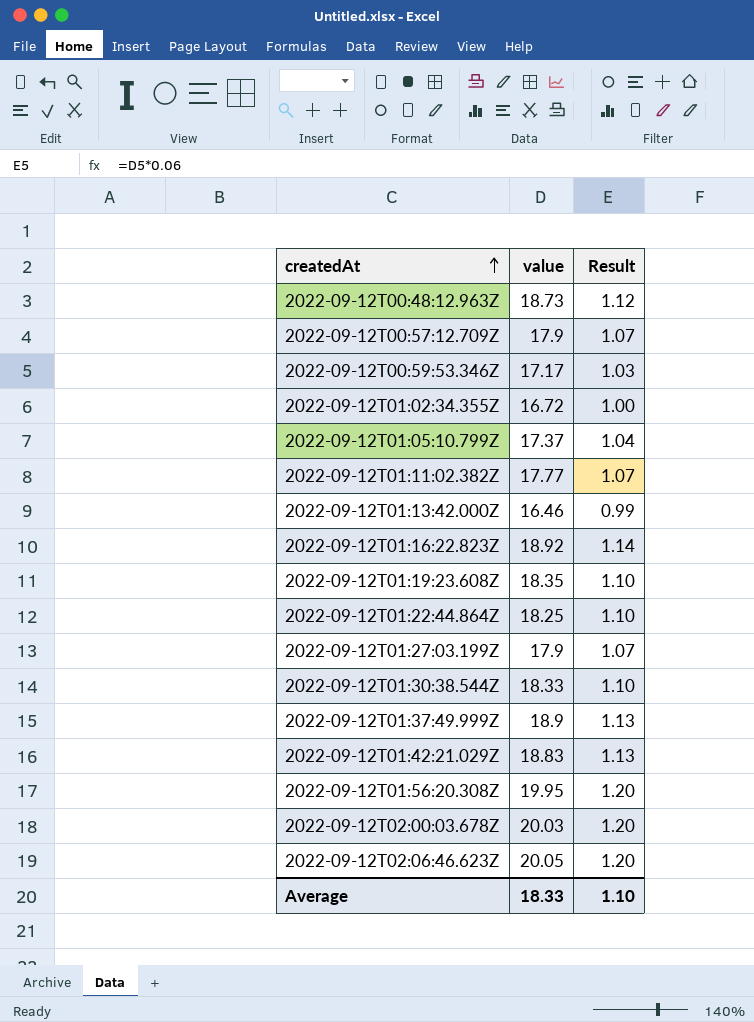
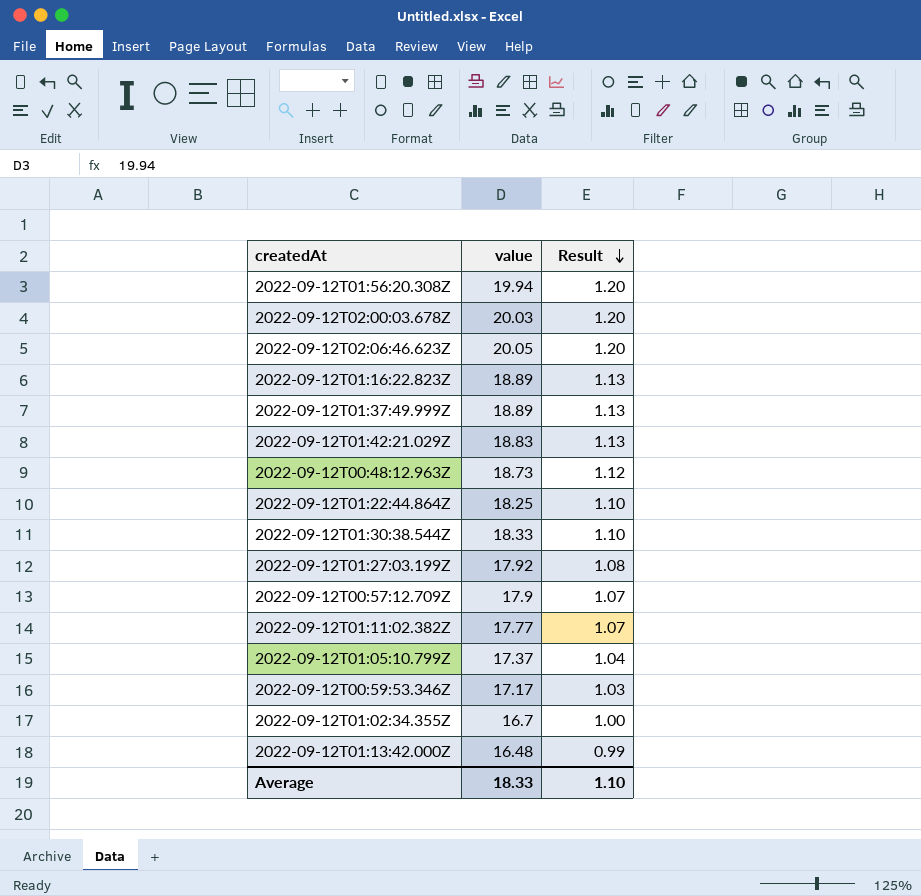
row order: createdAt ascending -> Result descending
row 2022-09-12T01:19:23.608Z: 18.35 | 1.10 -> none
2022-09-12T01:56:20.308Z | value: 19.95 -> 19.94
2022-09-12T01:16:22.823Z | value: 18.92 -> 18.89
2022-09-12T01:16:22.823Z | Result: 1.14 -> 1.13
2022-09-12T01:37:49.999Z | value: 18.9 -> 18.89
2022-09-12T01:27:03.199Z | value: 17.9 -> 17.92
2022-09-12T01:27:03.199Z | Result: 1.07 -> 1.08
2022-09-12T01:02:34.355Z | value: 16.72 -> 16.7
2022-09-12T01:13:42.000Z | value: 16.46 -> 16.48

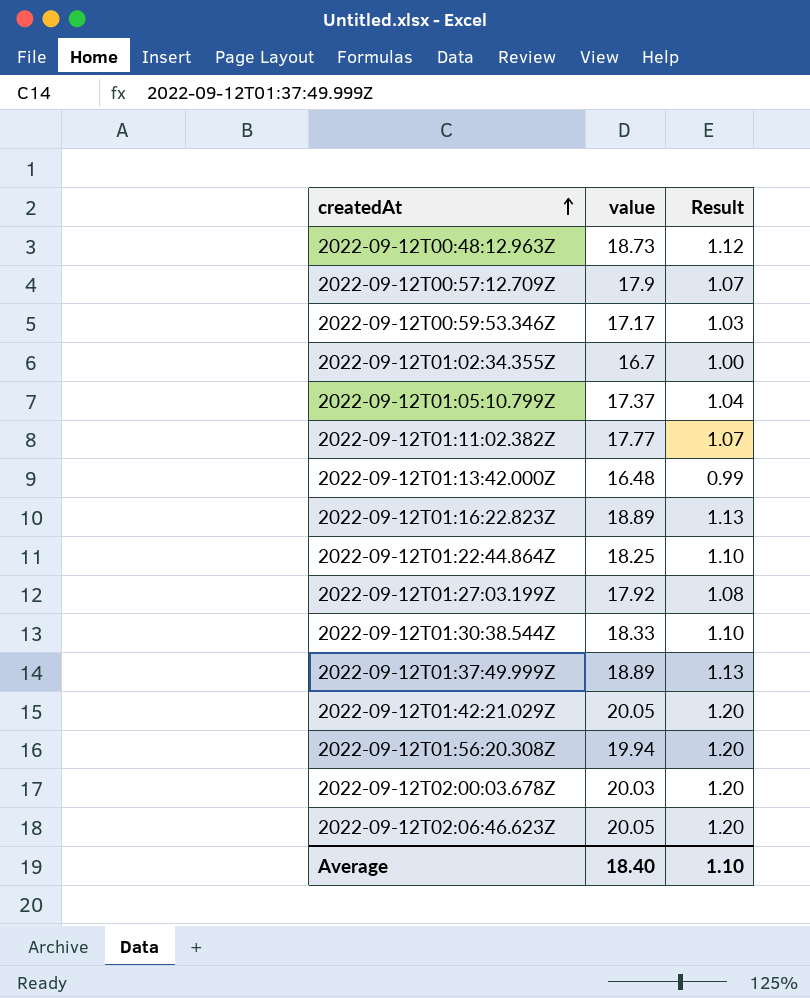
row order: Result descending -> createdAt ascending
2022-09-12T01:42:21.029Z | value: 18.83 -> 20.05
2022-09-12T01:42:21.029Z | Result: 1.13 -> 1.20
Average | value: 18.33 -> 18.40

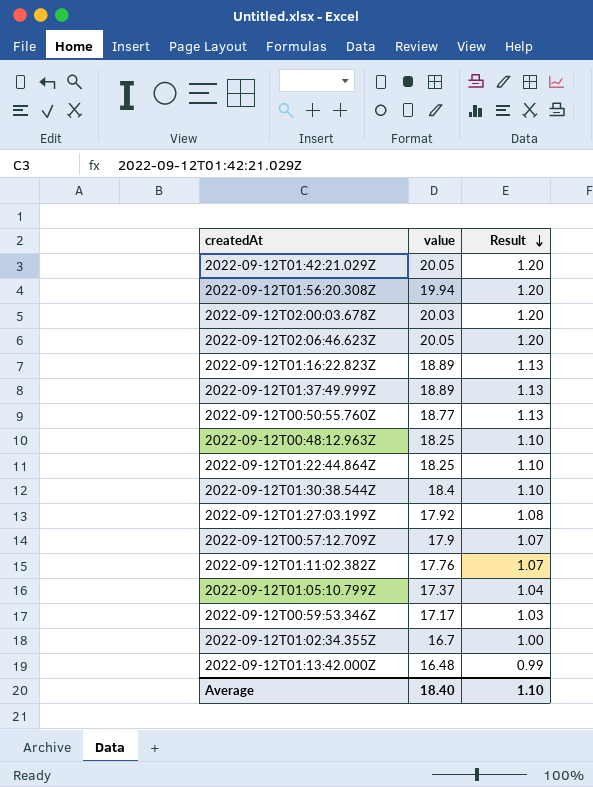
row order: createdAt ascending -> Result descending
row 2022-09-12T00:50:55.760Z: none -> 18.77 | 1.13
2022-09-12T00:48:12.963Z | value: 18.73 -> 18.25
2022-09-12T00:48:12.963Z | Result: 1.12 -> 1.10
2022-09-12T01:30:38.544Z | value: 18.33 -> 18.4
2022-09-12T01:11:02.382Z | value: 17.77 -> 17.76

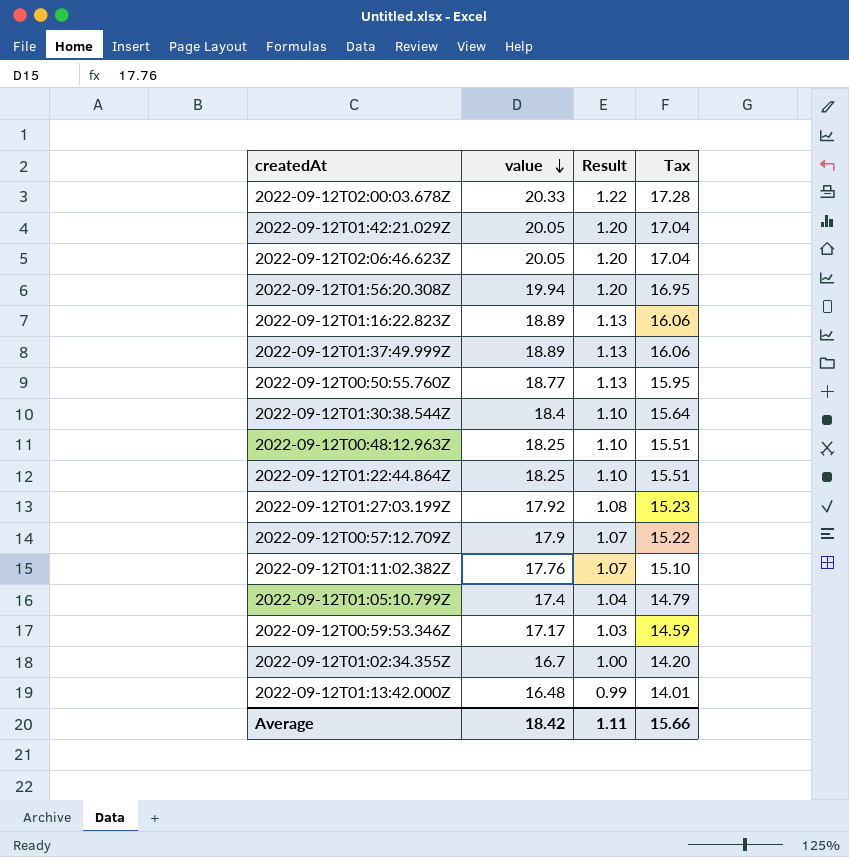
row order: Result descending -> value descending
column Tax | formula: none -> [value] * 0.85
2022-09-12T02:00:03.678Z | value: 20.03 -> 20.33
2022-09-12T02:00:03.678Z | Result: 1.20 -> 1.22
2022-09-12T01:05:10.799Z | value: 17.37 -> 17.4
Average | value: 18.40 -> 18.42
Average | Result: 1.10 -> 1.11

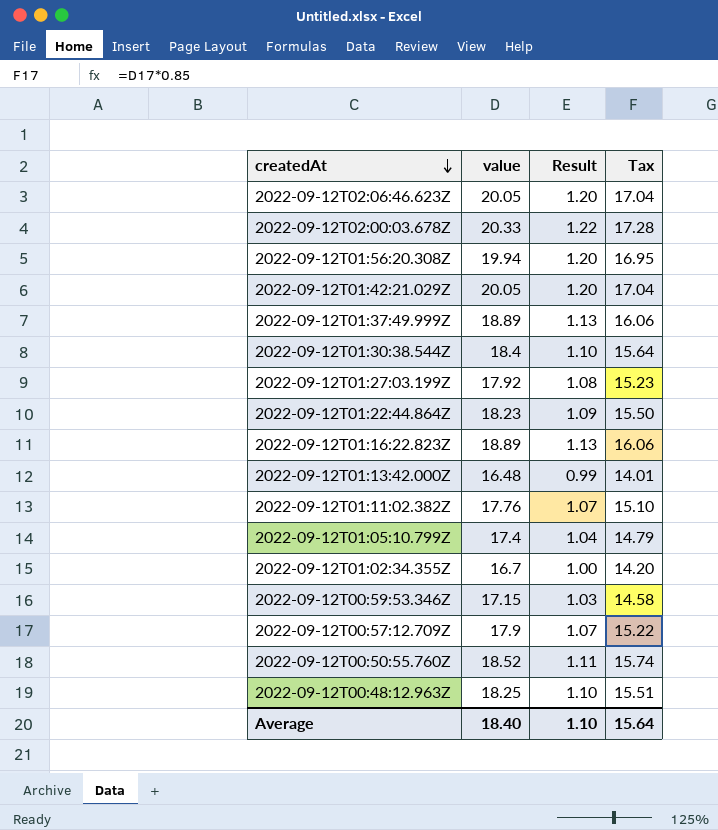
row order: value descending -> createdAt descending
2022-09-12T01:22:44.864Z | value: 18.25 -> 18.23
2022-09-12T01:22:44.864Z | Result: 1.10 -> 1.09
2022-09-12T01:22:44.864Z | Tax: 15.51 -> 15.50
2022-09-12T00:59:53.346Z | value: 17.17 -> 17.15
2022-09-12T00:59:53.346Z | Tax: 14.59 -> 14.58
2022-09-12T00:50:55.760Z | value: 18.77 -> 18.52
2022-09-12T00:50:55.760Z | Result: 1.13 -> 1.11
2022-09-12T00:50:55.760Z | Tax: 15.95 -> 15.74
Average | value: 18.42 -> 18.40
Average | Result: 1.11 -> 1.10
Average | Tax: 15.66 -> 15.64

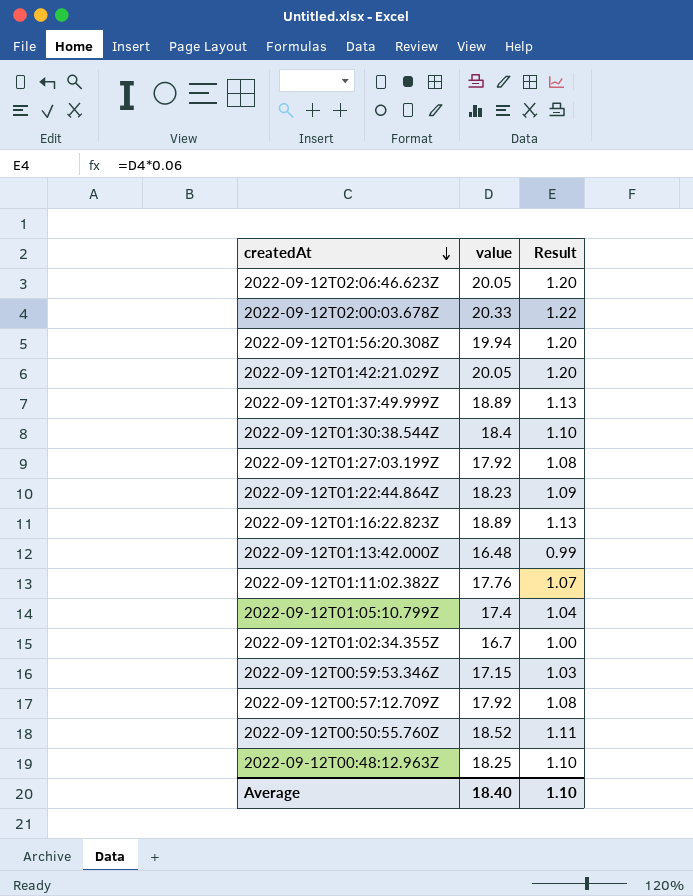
column Tax | formula: [value] * 0.85 -> none
2022-09-12T00:57:12.709Z | value: 17.9 -> 17.92
2022-09-12T00:57:12.709Z | Result: 1.07 -> 1.08

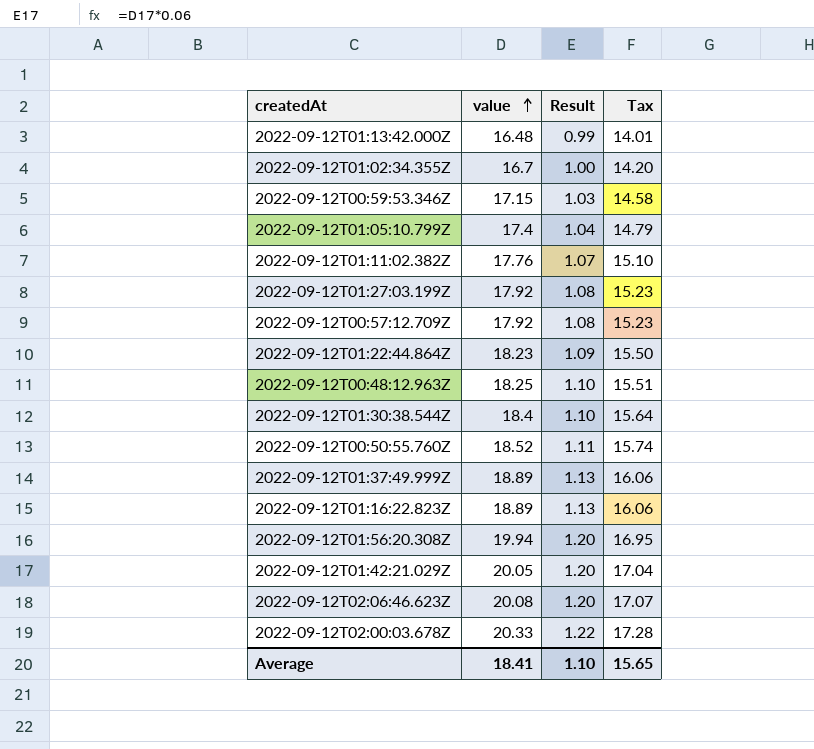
row order: createdAt descending -> value ascending
column Tax | formula: none -> [value] * 0.85
2022-09-12T02:06:46.623Z | value: 20.05 -> 20.08
Average | value: 18.40 -> 18.41

